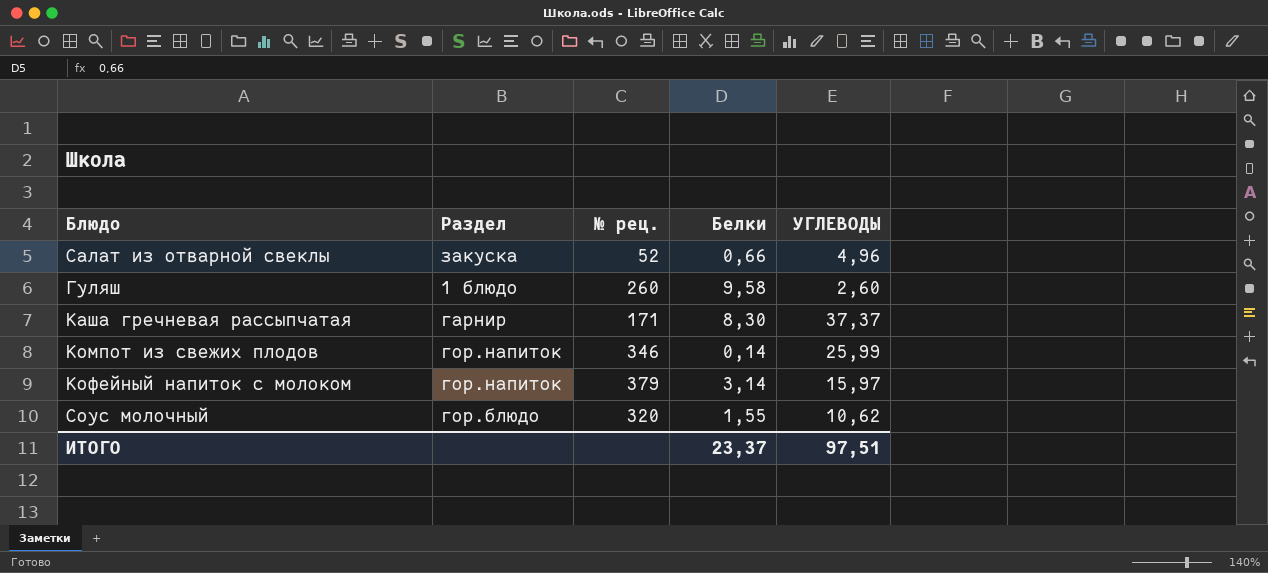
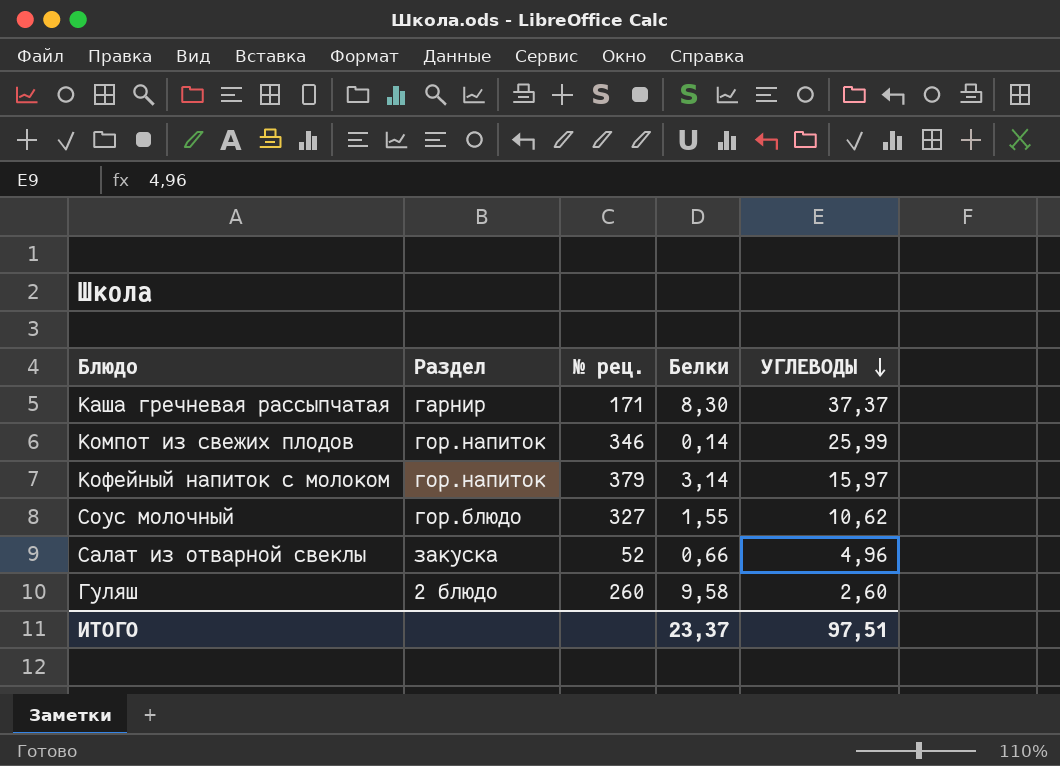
row order: none -> УГЛЕВОДЫ descending
Соус молочный | № рец.: 320 -> 327
Гуляш | Раздел: 1 блюдо -> 2 блюдо

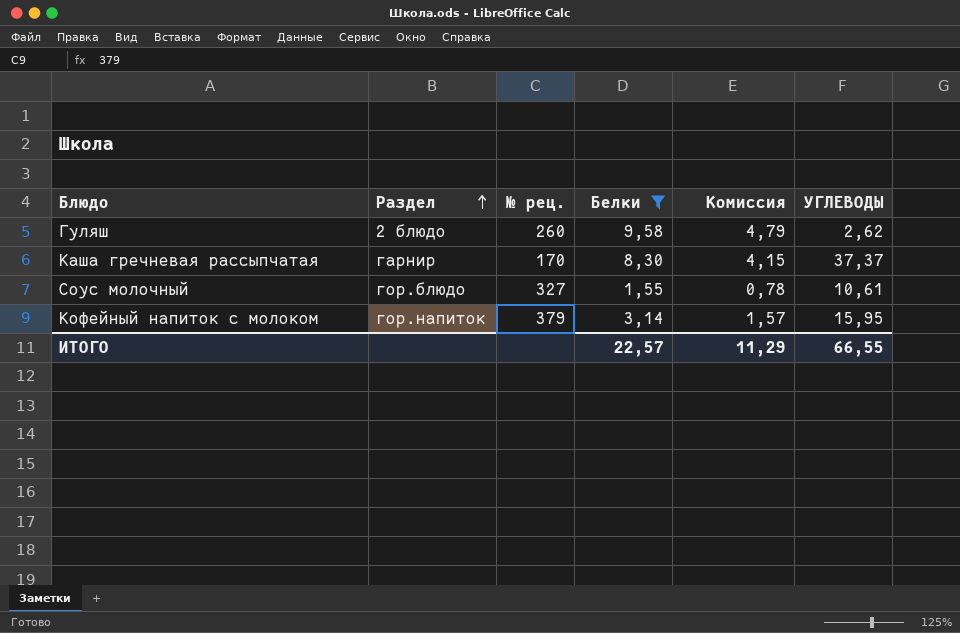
filter: none -> Белки >= 1,55
row order: УГЛЕВОДЫ descending -> Раздел ascending
column Комиссия | formula: none -> [Белки] * 0,5
Гуляш | УГЛЕВОДЫ: 2,60 -> 2,62
Каша гречневая рассыпчатая | № рец.: 171 -> 170
Соус молочный | УГЛЕВОДЫ: 10,62 -> 10,61
Кофейный напиток с молоком | УГЛЕВОДЫ: 15,97 -> 15,95
ИТОГО | Белки: 23,37 -> 22,57
ИТОГО | УГЛЕВОДЫ: 97,51 -> 66,55

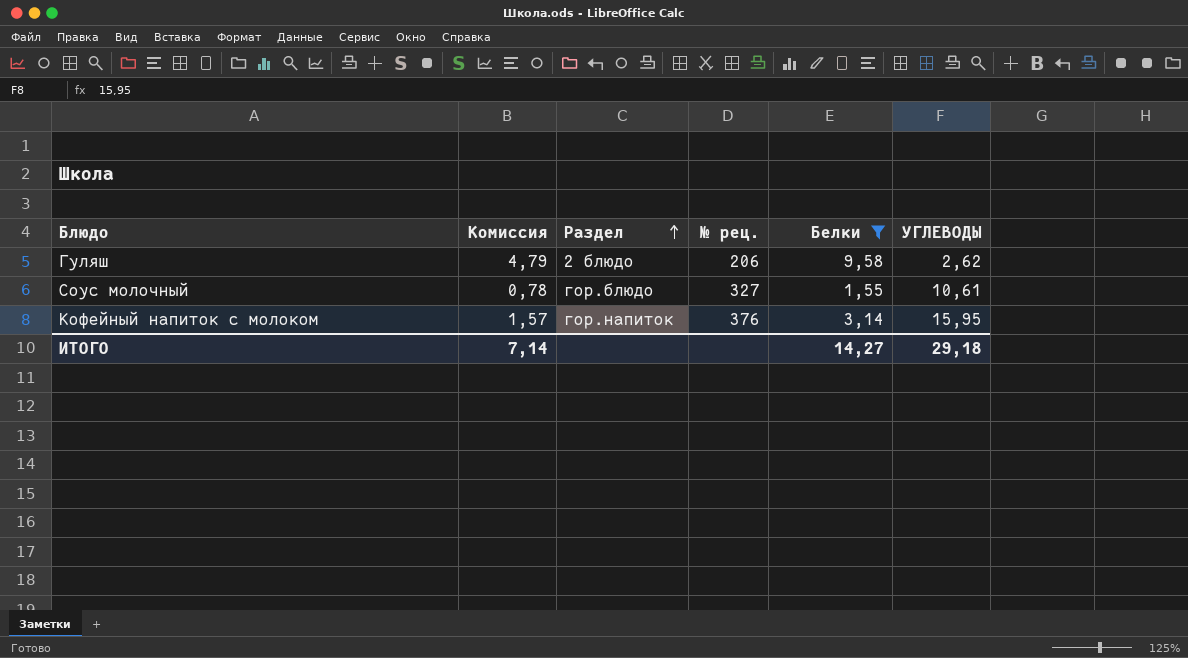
column Комиссия | position: 5 -> 2
row Каша гречневая рассыпчатая: гарнир | 170 | 8,30 | 4,15 | 37,37 -> none
Гуляш | № рец.: 260 -> 206
Кофейный напиток с молоком | № рец.: 379 -> 376
ИТОГО | Комиссия: 11,29 -> 7,14
ИТОГО | Белки: 22,57 -> 14,27
ИТОГО | УГЛЕВОДЫ: 66,55 -> 29,18

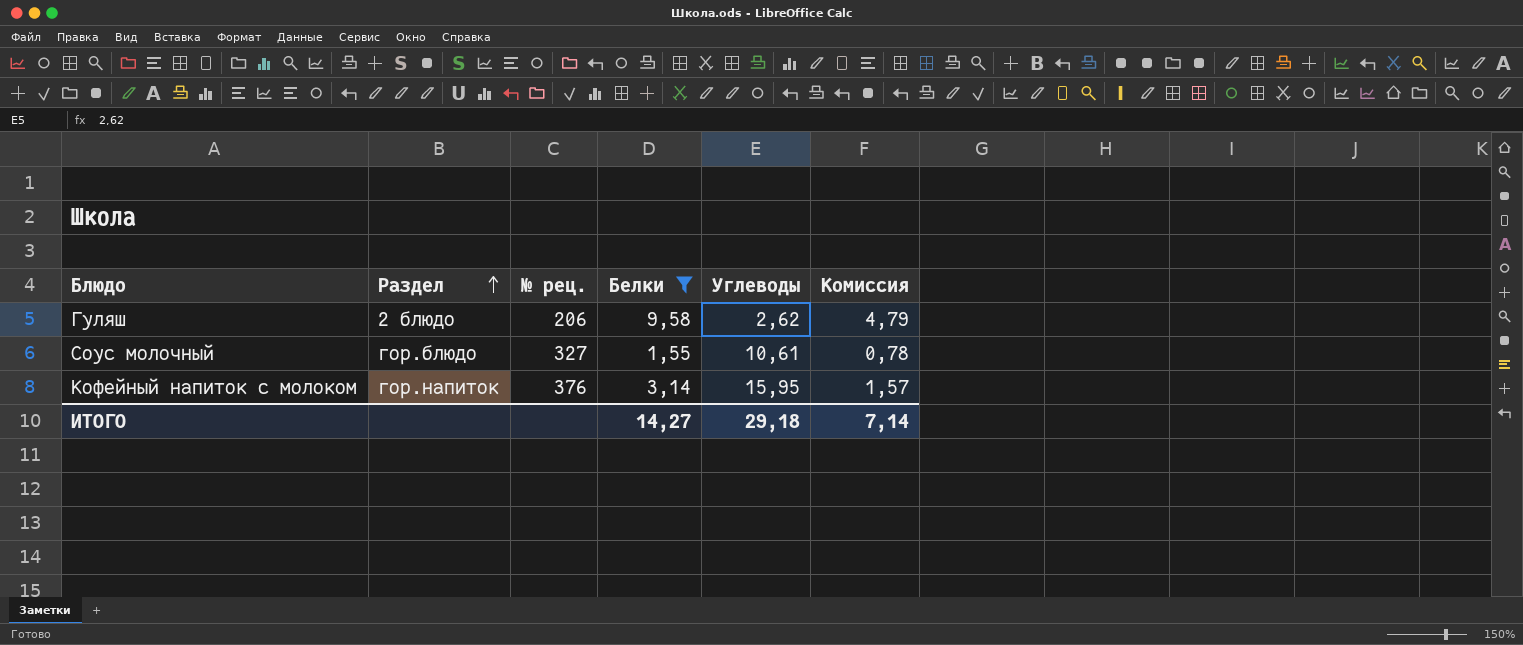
column name: УГЛЕВОДЫ -> Углеводы
column Комиссия | position: 2 -> 6

